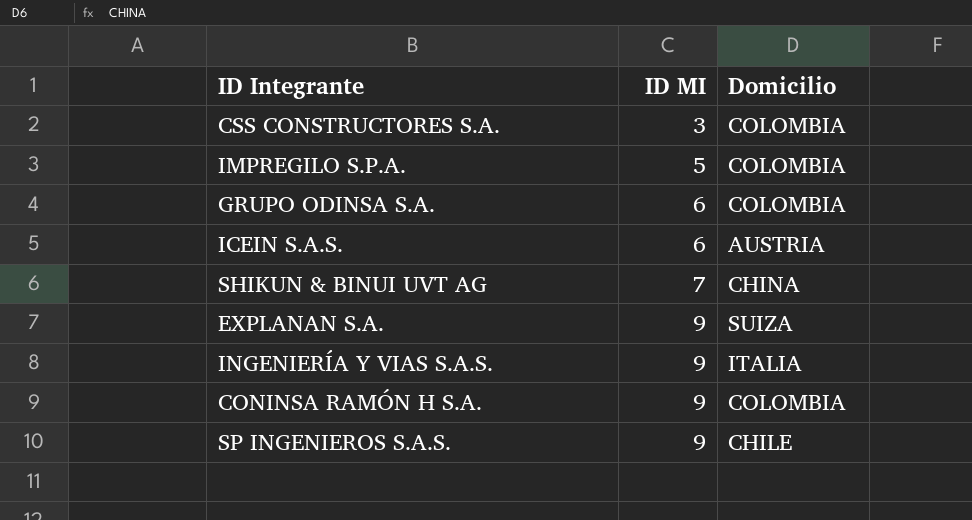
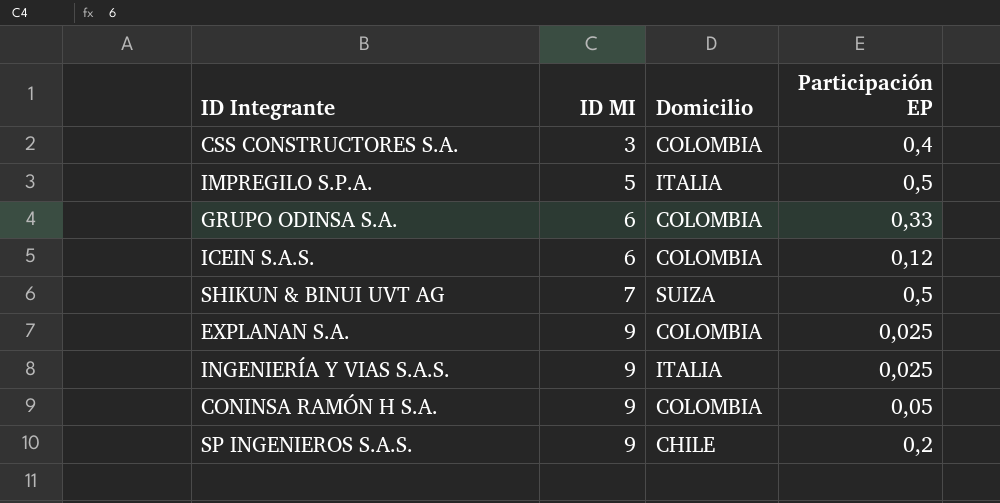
column Participación EP | position: none -> 4
IMPREGILO S.P.A. | Domicilio: COLOMBIA -> ITALIA
ICEIN S.A.S. | Domicilio: AUSTRIA -> COLOMBIA
SHIKUN & BINUI UVT AG | Domicilio: CHINA -> SUIZA
EXPLANAN S.A. | Domicilio: SUIZA -> COLOMBIA

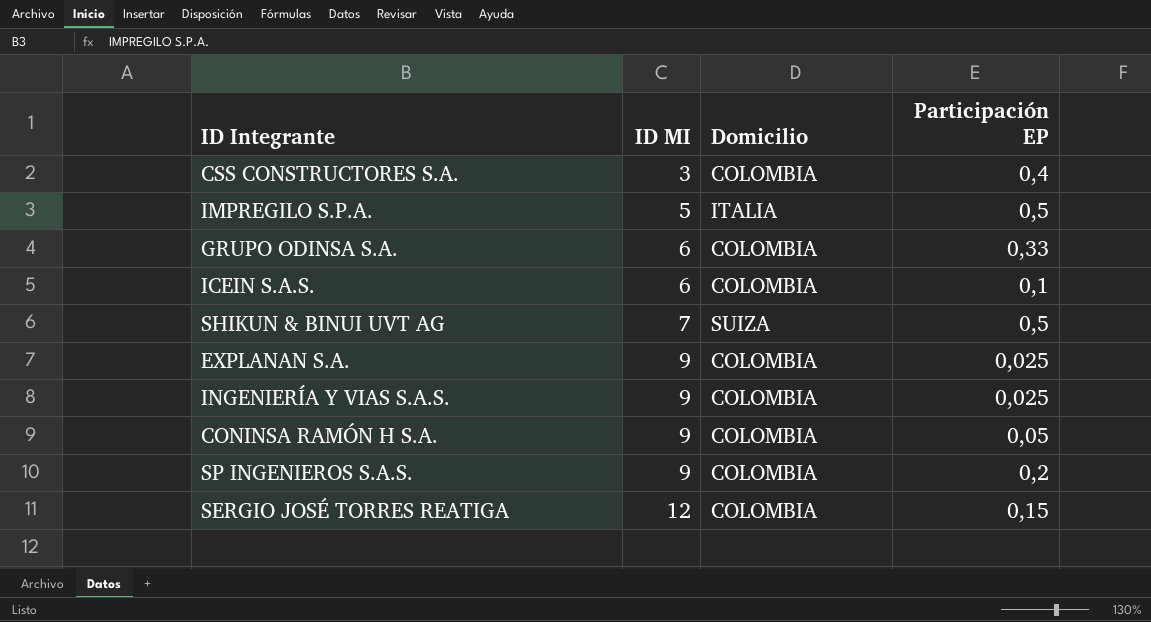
ICEIN S.A.S. | Participación EP: 0,12 -> 0,1
INGENIERÍA Y VIAS S.A.S. | Domicilio: ITALIA -> COLOMBIA
SP INGENIEROS S.A.S. | Domicilio: CHILE -> COLOMBIA
row SERGIO JOSÉ TORRES REATIGA: none -> 12 | COLOMBIA | 0,15

